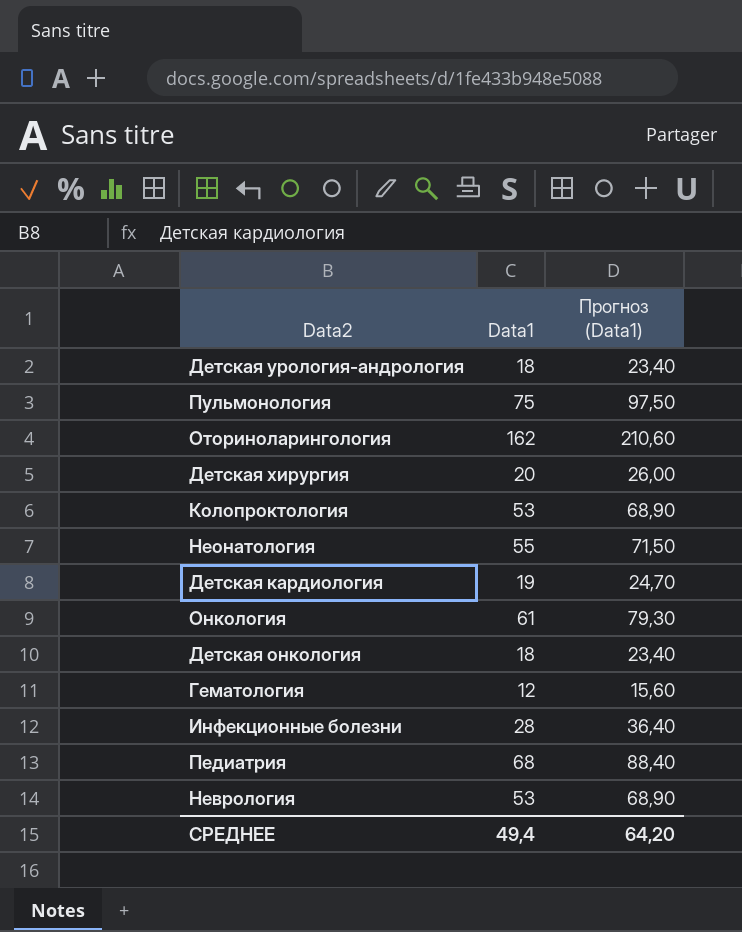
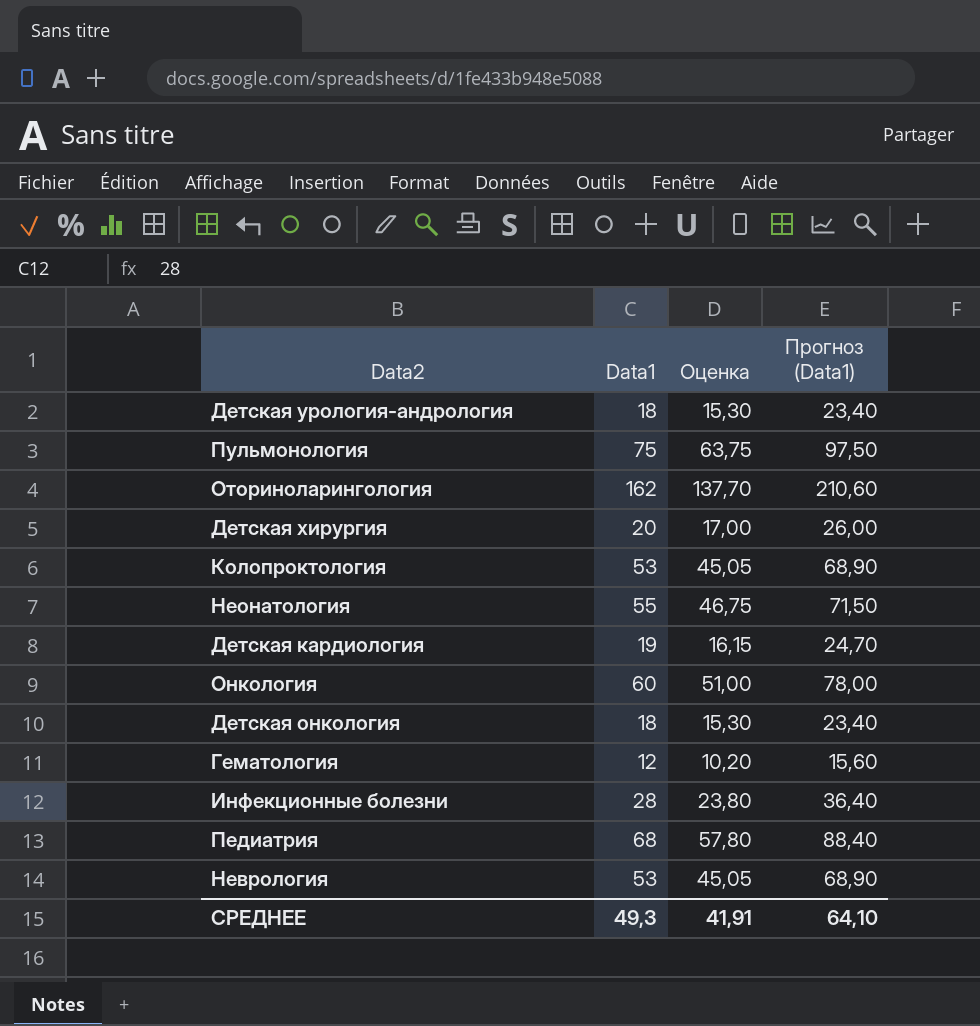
column Оценка | formula: none -> [Data1] * 0,85
Онкология | Data1: 61 -> 60
Онкология | Прогноз (Data1): 79,30 -> 78,00
СРЕДНЕЕ | Data1: 49,4 -> 49,3
СРЕДНЕЕ | Прогноз (Data1): 64,20 -> 64,10

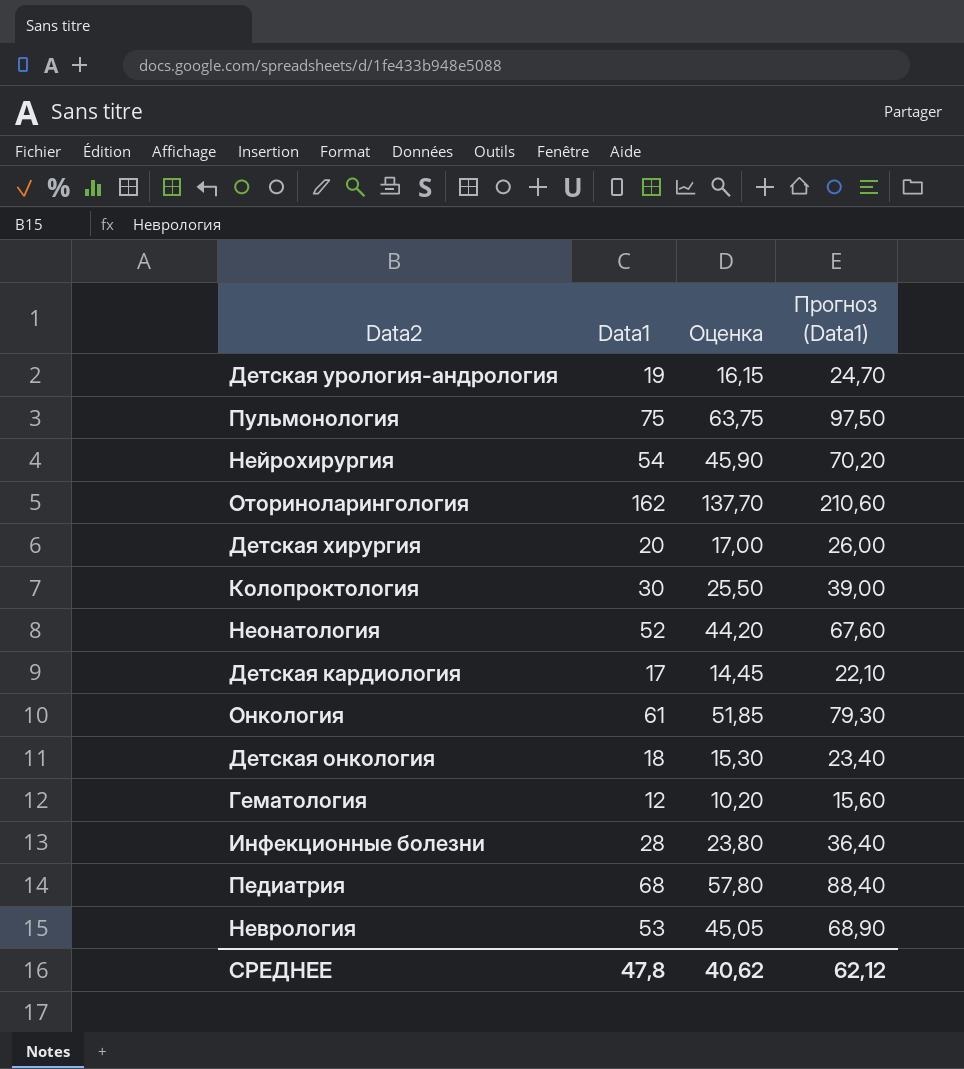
Детская урология-андрология | Data1: 18 -> 19
Детская урология-андрология | Оценка: 15,30 -> 16,15
Детская урология-андрология | Прогноз (Data1): 23,40 -> 24,70
row Нейрохирургия: none -> 54 | 45,90 | 70,20
Колопроктология | Data1: 53 -> 30
Колопроктология | Оценка: 45,05 -> 25,50
Колопроктология | Прогноз (Data1): 68,90 -> 39,00
Неонатология | Data1: 55 -> 52
Неонатология | Оценка: 46,75 -> 44,20
Неонатология | Прогноз (Data1): 71,50 -> 67,60
Детская кардиология | Data1: 19 -> 17
Детская кардиология | Оценка: 16,15 -> 14,45
Детская кардиология | Прогноз (Data1): 24,70 -> 22,10
Онкология | Data1: 60 -> 61
Онкология | Оценка: 51,00 -> 51,85
Онкология | Прогноз (Data1): 78,00 -> 79,30
СРЕДНЕЕ | Data1: 49,3 -> 47,8
СРЕДНЕЕ | Оценка: 41,91 -> 40,62
СРЕДНЕЕ | Прогноз (Data1): 64,10 -> 62,12

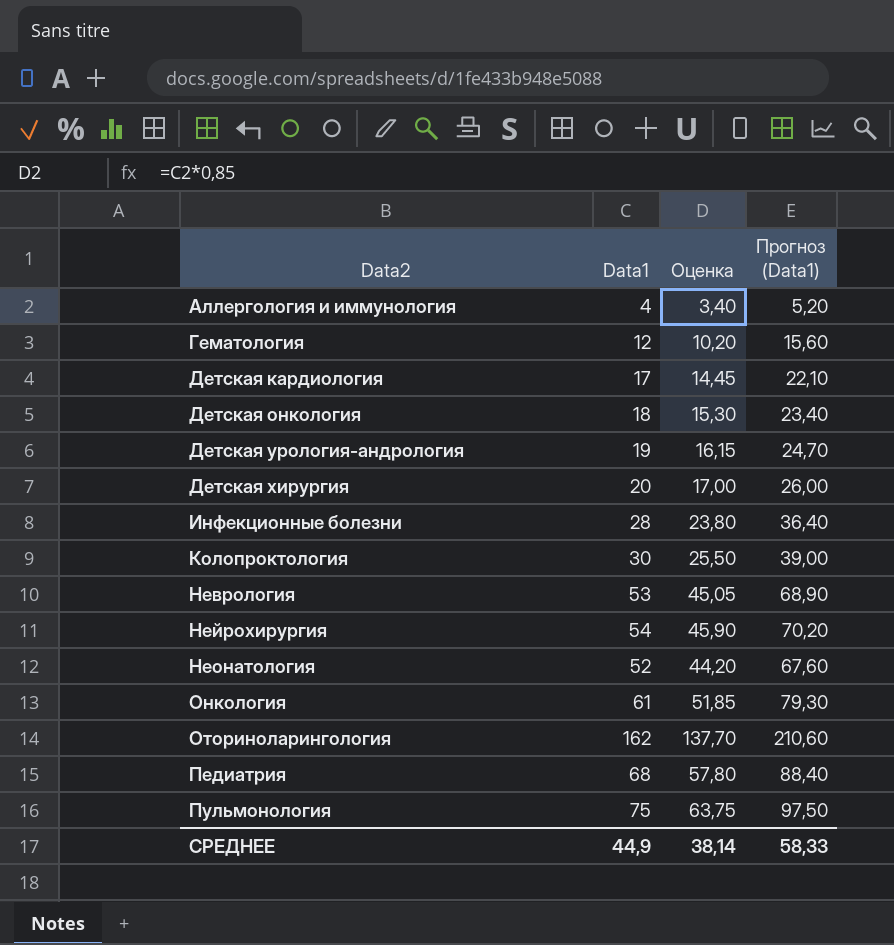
row order: none -> Data2 ascending
row Аллергология и иммунология: none -> 4 | 3,40 | 5,20
СРЕДНЕЕ | Data1: 47,8 -> 44,9
СРЕДНЕЕ | Оценка: 40,62 -> 38,14
СРЕДНЕЕ | Прогноз (Data1): 62,12 -> 58,33

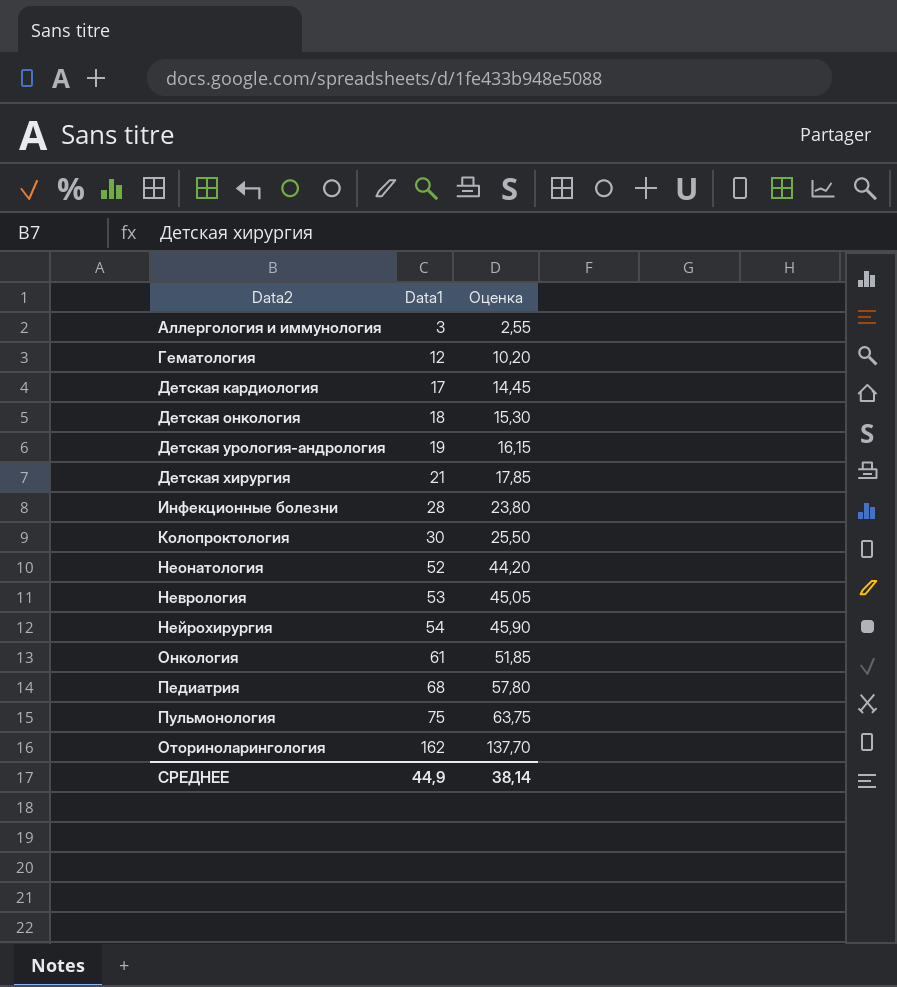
row order: Data2 ascending -> Data1 ascending
column Прогноз (Data1) | formula: [Data1] * 1,3 -> none
Аллергология и иммунология | Data1: 4 -> 3
Аллергология и иммунология | Оценка: 3,40 -> 2,55
Детская хирургия | Data1: 20 -> 21
Детская хирургия | Оценка: 17,00 -> 17,85

